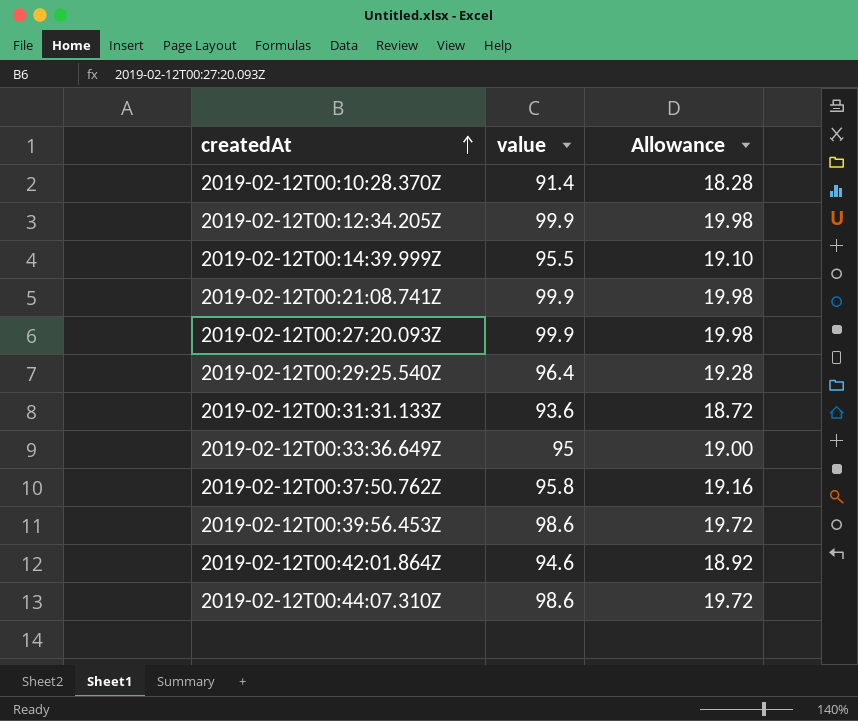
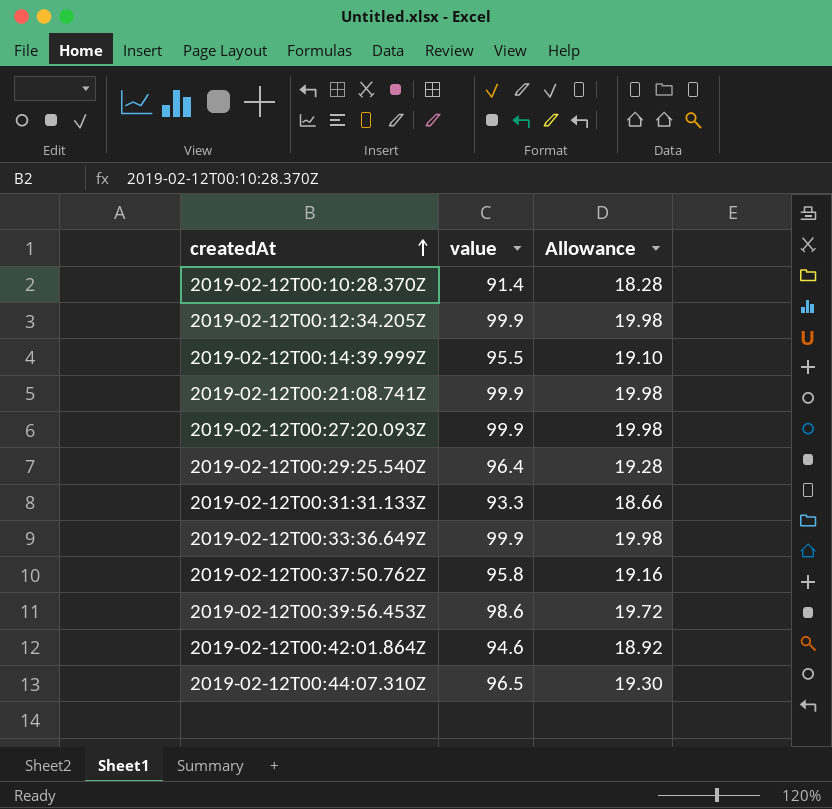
2019-02-12T00:31:31.133Z | value: 93.6 -> 93.3
2019-02-12T00:31:31.133Z | Allowance: 18.72 -> 18.66
2019-02-12T00:33:36.649Z | value: 95 -> 99.9
2019-02-12T00:33:36.649Z | Allowance: 19.00 -> 19.98
2019-02-12T00:44:07.310Z | value: 98.6 -> 96.5
2019-02-12T00:44:07.310Z | Allowance: 19.72 -> 19.30

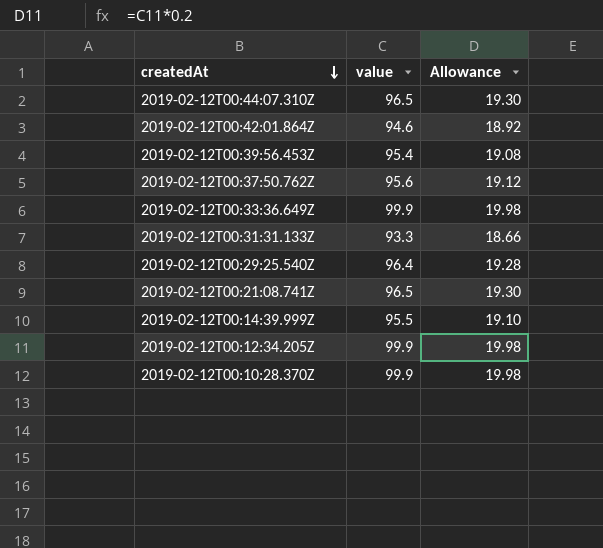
row order: createdAt ascending -> createdAt descending
row 2019-02-12T00:27:20.093Z: 99.9 | 19.98 -> none
2019-02-12T00:39:56.453Z | value: 98.6 -> 95.4
2019-02-12T00:39:56.453Z | Allowance: 19.72 -> 19.08
2019-02-12T00:37:50.762Z | value: 95.8 -> 95.6
2019-02-12T00:37:50.762Z | Allowance: 19.16 -> 19.12
2019-02-12T00:21:08.741Z | value: 99.9 -> 96.5
2019-02-12T00:21:08.741Z | Allowance: 19.98 -> 19.30
2019-02-12T00:10:28.370Z | value: 91.4 -> 99.9
2019-02-12T00:10:28.370Z | Allowance: 18.28 -> 19.98

